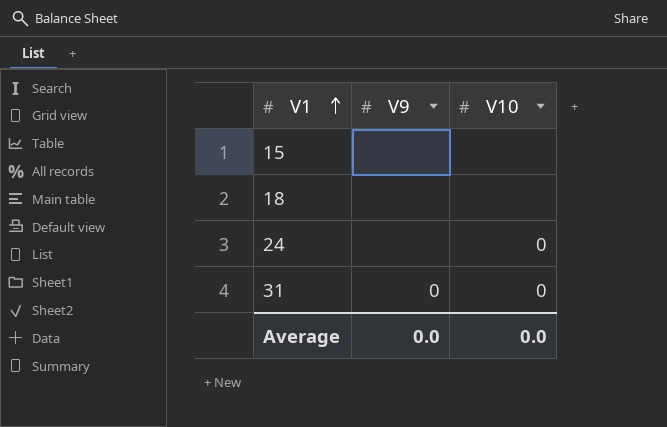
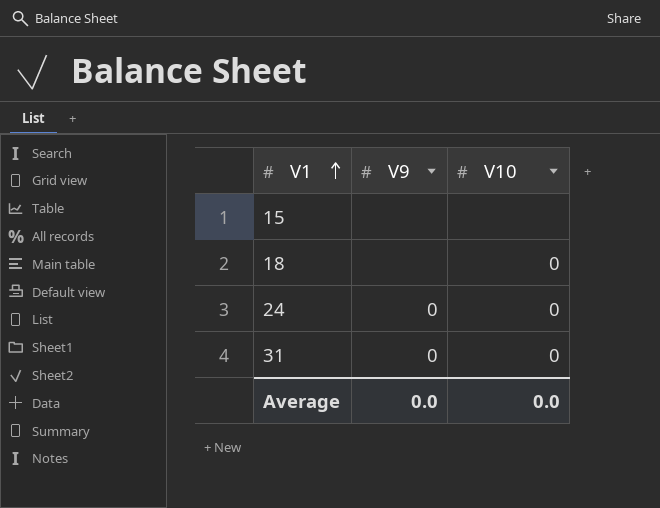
18 | V10: none -> 0
24 | V9: none -> 0

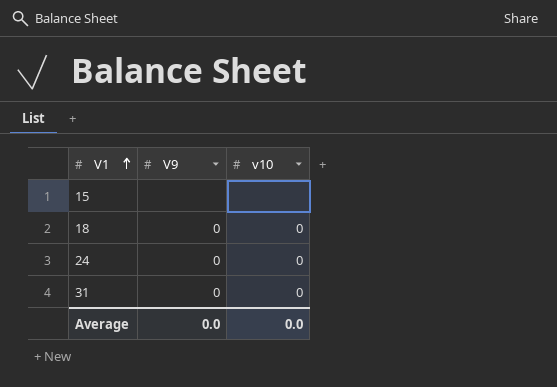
column name: V10 -> v10
18 | V9: none -> 0

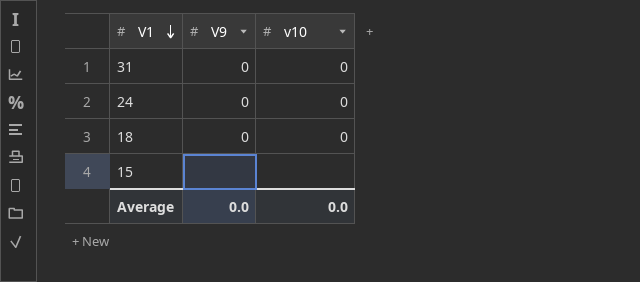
row order: V1 ascending -> V1 descending

